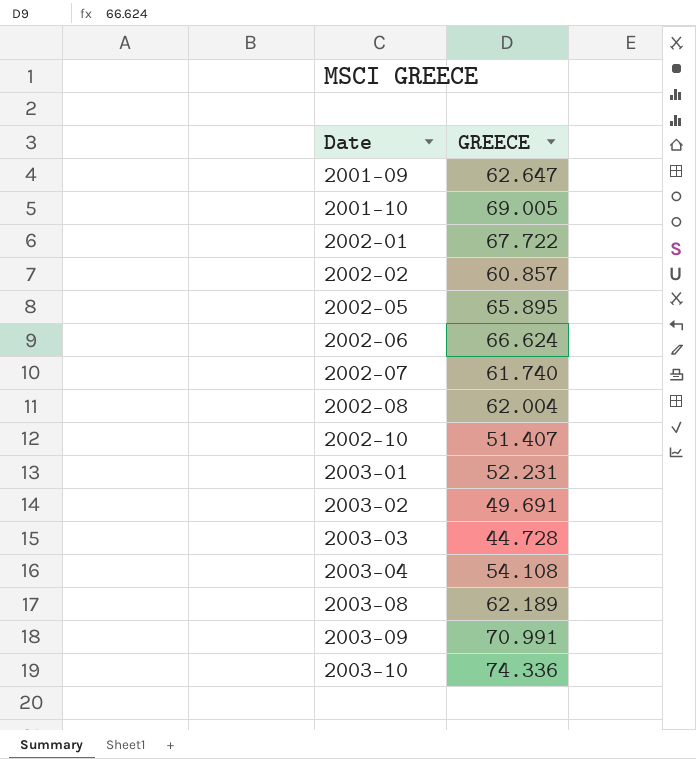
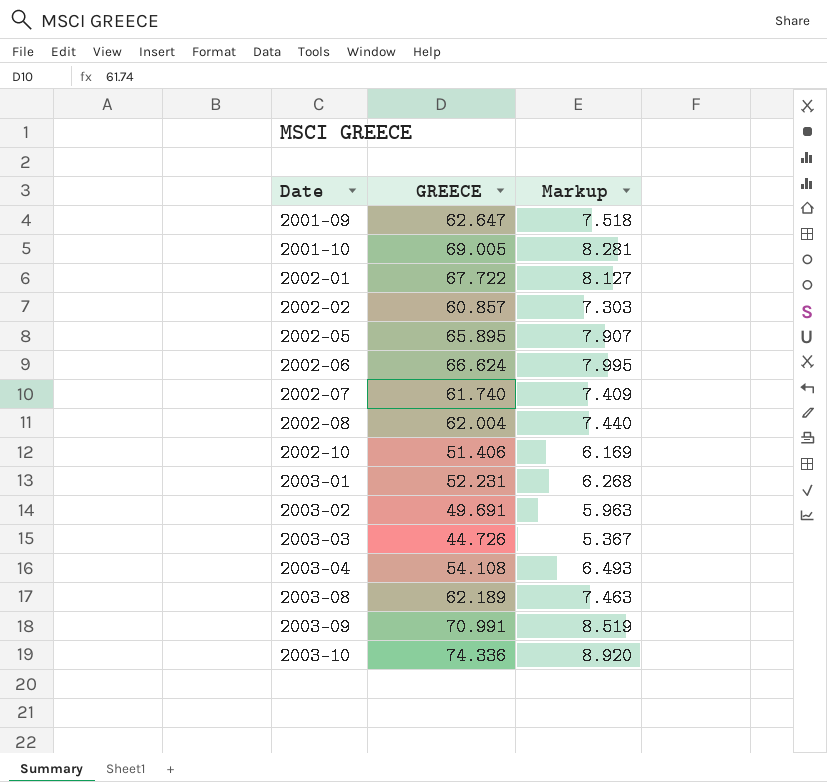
column Markup | formula: none -> [GREECE] * 0.12
2002-10 | GREECE: 51.407 -> 51.406
2003-03 | GREECE: 44.728 -> 44.726

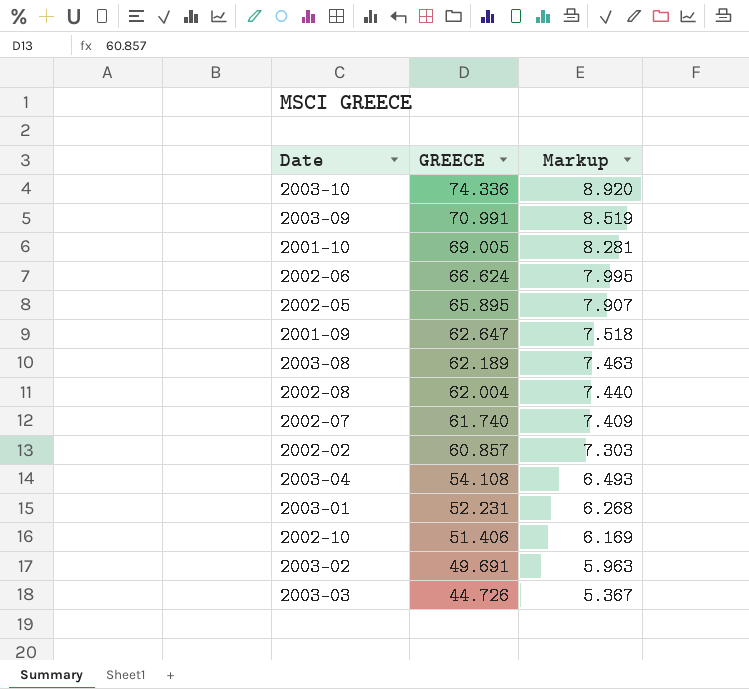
row order: Date ascending -> GREECE descending
row 2002-01: 67.722 | 8.127 -> none

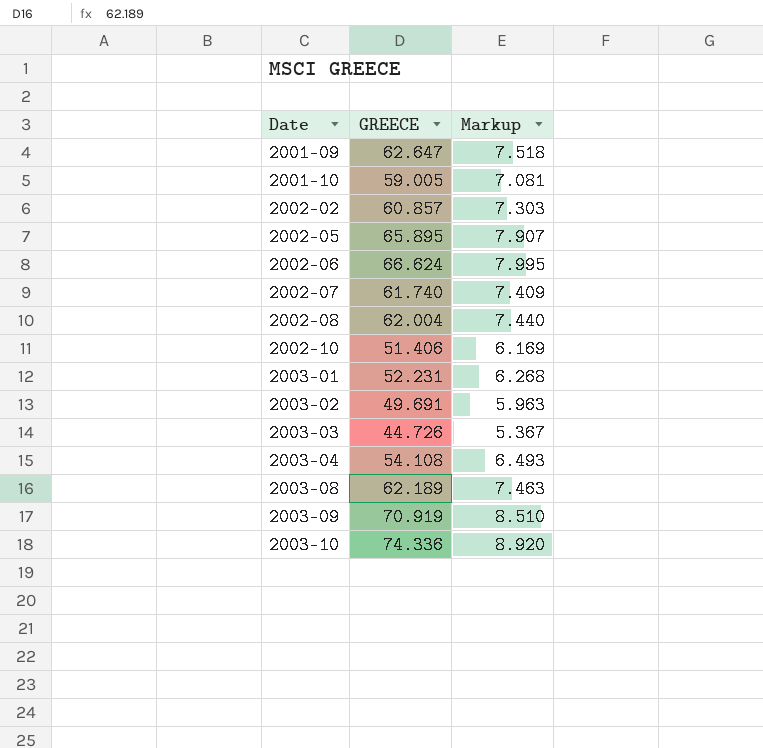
row order: GREECE descending -> Date ascending
2001-10 | GREECE: 69.005 -> 59.005
2001-10 | Markup: 8.281 -> 7.081
2003-09 | GREECE: 70.991 -> 70.919
2003-09 | Markup: 8.519 -> 8.510

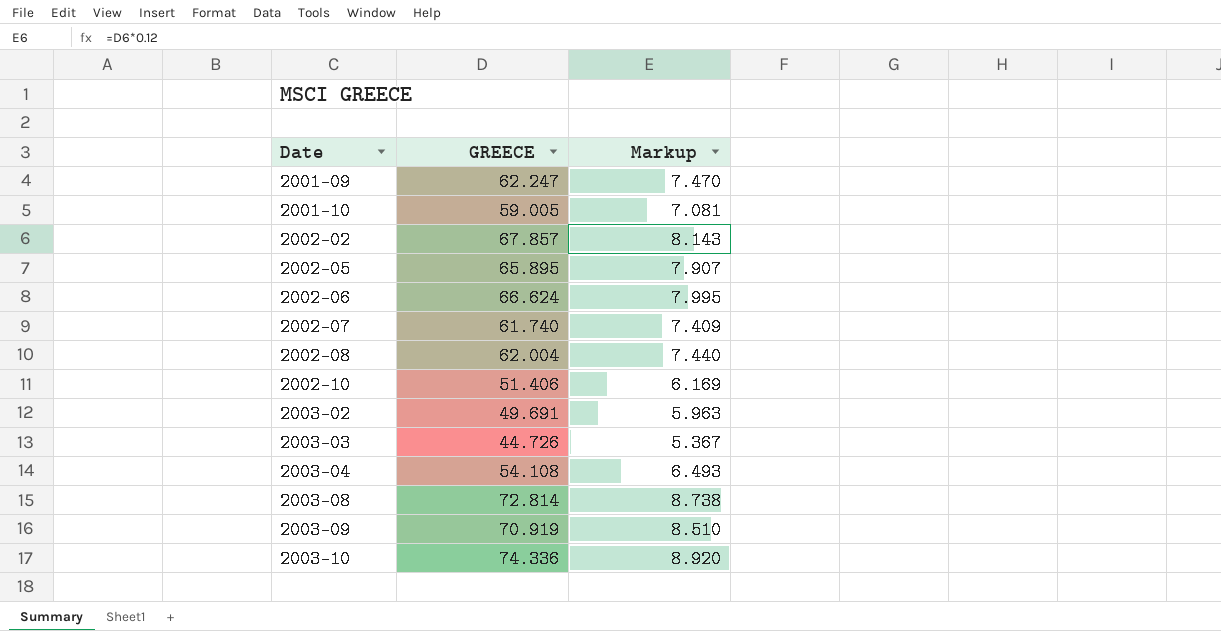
row 2003-01: 52.231 | 6.268 -> none
2001-09 | GREECE: 62.647 -> 62.247
2001-09 | Markup: 7.518 -> 7.470
2002-02 | GREECE: 60.857 -> 67.857
2002-02 | Markup: 7.303 -> 8.143
2003-08 | GREECE: 62.189 -> 72.814
2003-08 | Markup: 7.463 -> 8.738

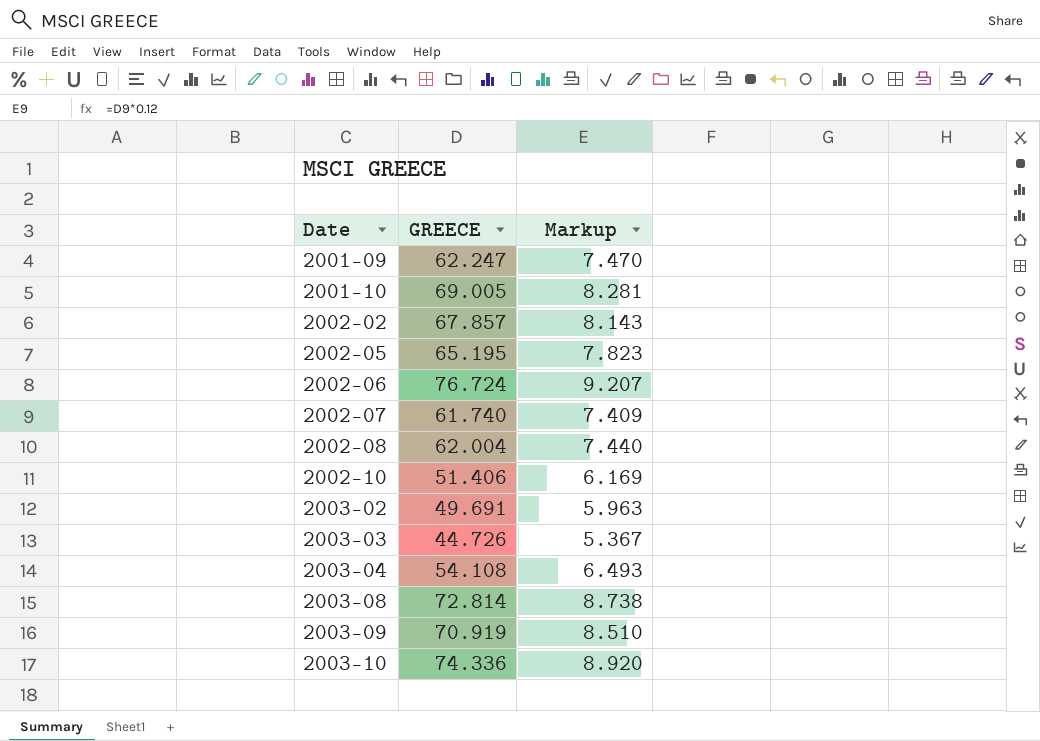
2001-10 | GREECE: 59.005 -> 69.005
2001-10 | Markup: 7.081 -> 8.281
2002-05 | GREECE: 65.895 -> 65.195
2002-05 | Markup: 7.907 -> 7.823
2002-06 | GREECE: 66.624 -> 76.724
2002-06 | Markup: 7.995 -> 9.207

